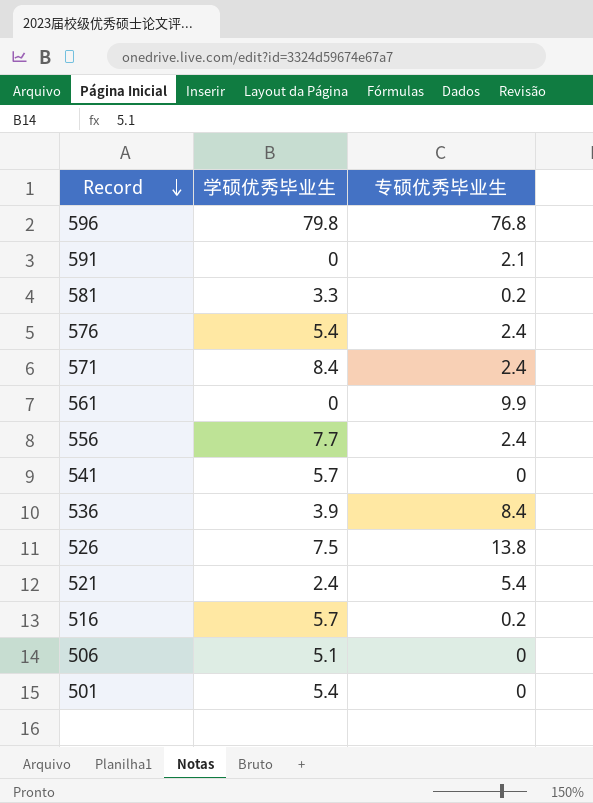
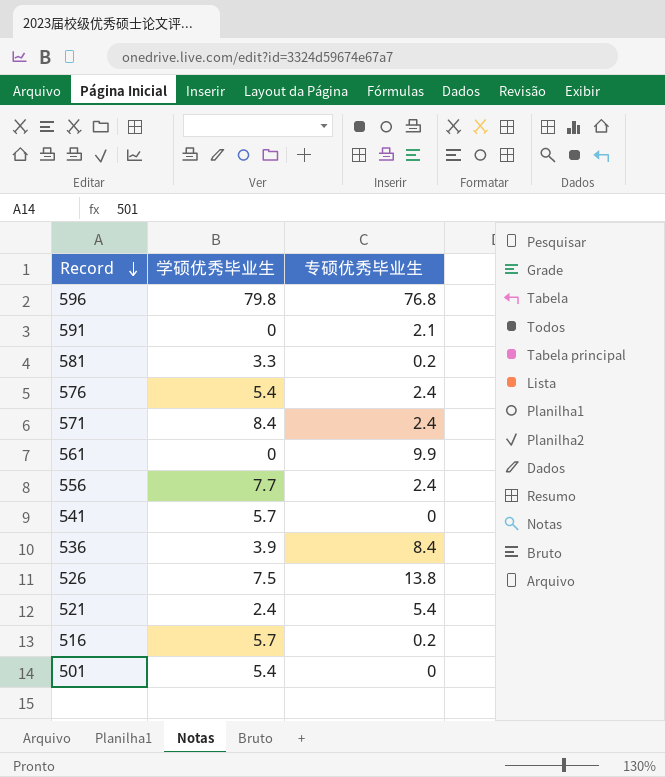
row 506: 5.1 | 0 -> none

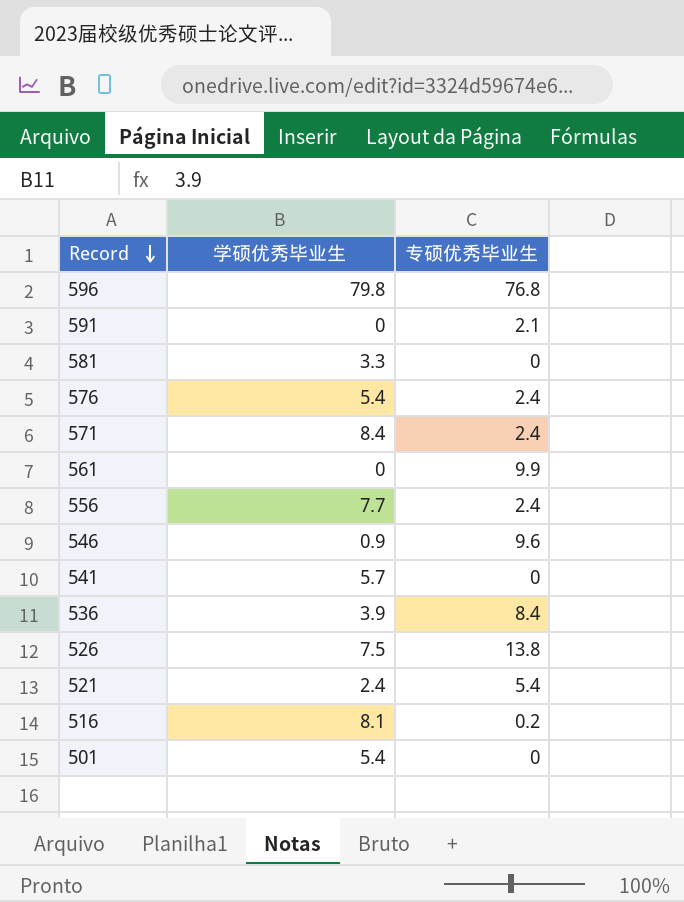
581 | 专硕优秀毕业生: 0.2 -> 0
row 546: none -> 0.9 | 9.6
516 | 学硕优秀毕业生: 5.7 -> 8.1

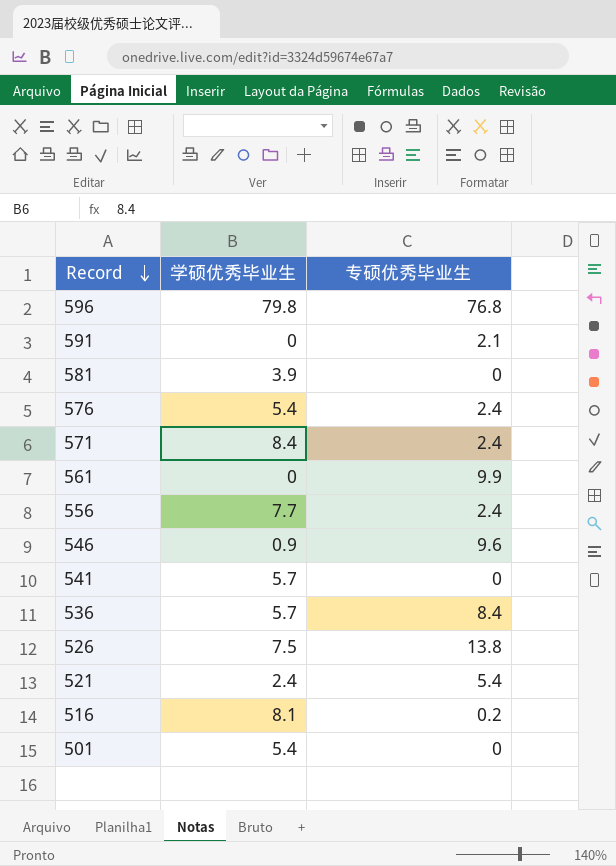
581 | 学硕优秀毕业生: 3.3 -> 3.9
536 | 学硕优秀毕业生: 3.9 -> 5.7

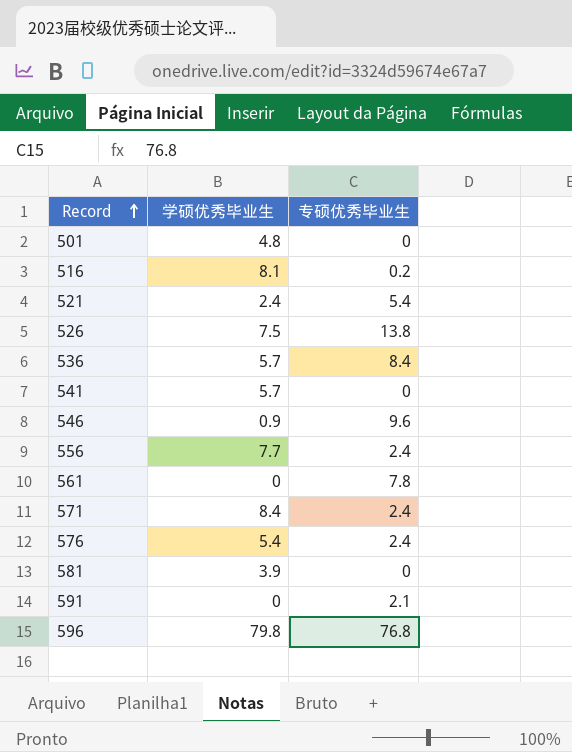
row order: Record descending -> Record ascending
501 | 学硕优秀毕业生: 5.4 -> 4.8
561 | 专硕优秀毕业生: 9.9 -> 7.8

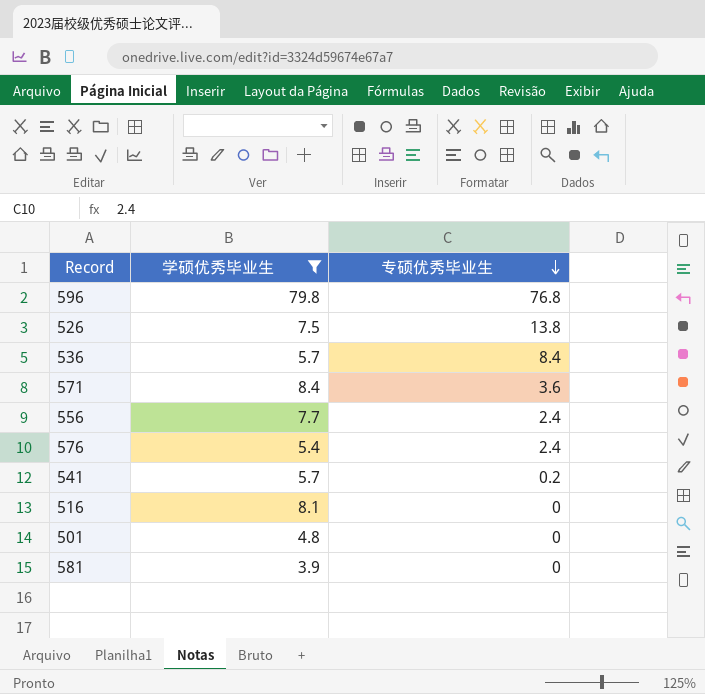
filter: none -> 学硕优秀毕业生 >= 3.9
row order: Record ascending -> 专硕优秀毕业生 descending
571 | 专硕优秀毕业生: 2.4 -> 3.6
541 | 专硕优秀毕业生: 0 -> 0.2
516 | 专硕优秀毕业生: 0.2 -> 0

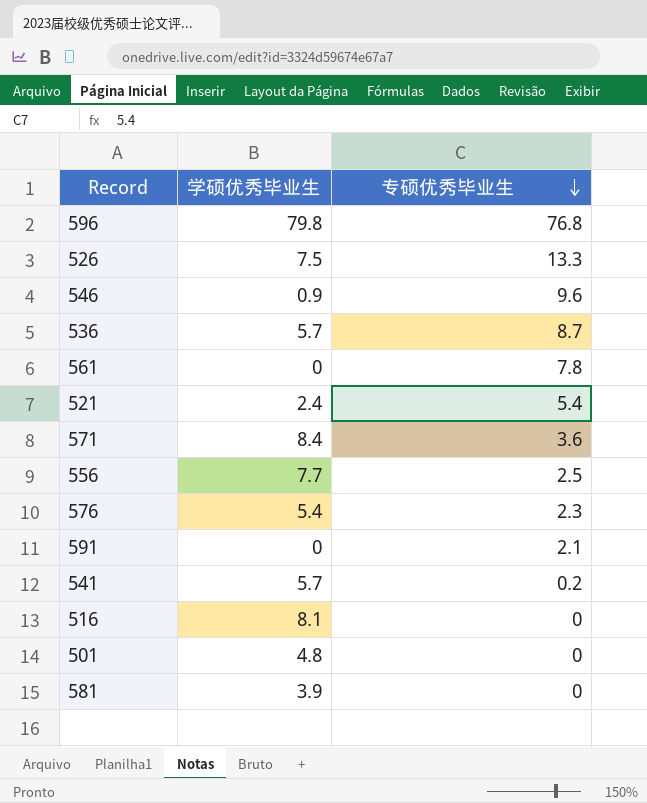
filter: 学硕优秀毕业生 >= 3.9 -> none
526 | 专硕优秀毕业生: 13.8 -> 13.3
536 | 专硕优秀毕业生: 8.4 -> 8.7
556 | 专硕优秀毕业生: 2.4 -> 2.5
576 | 专硕优秀毕业生: 2.4 -> 2.3

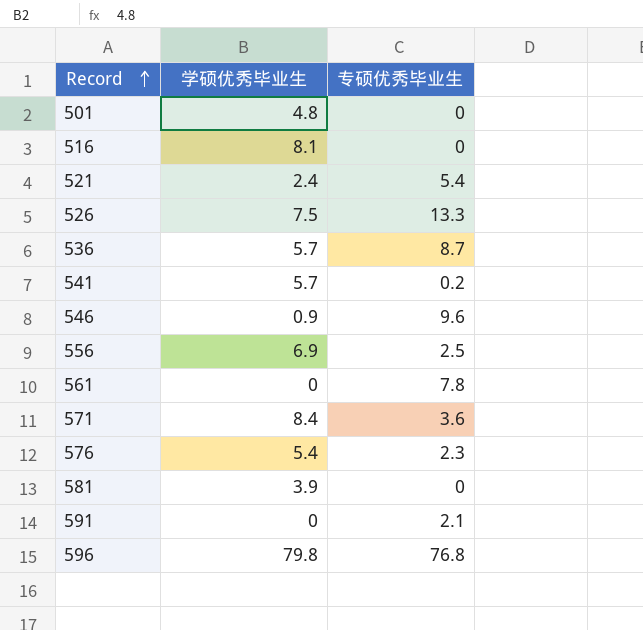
row order: 专硕优秀毕业生 descending -> Record ascending
556 | 学硕优秀毕业生: 7.7 -> 6.9

